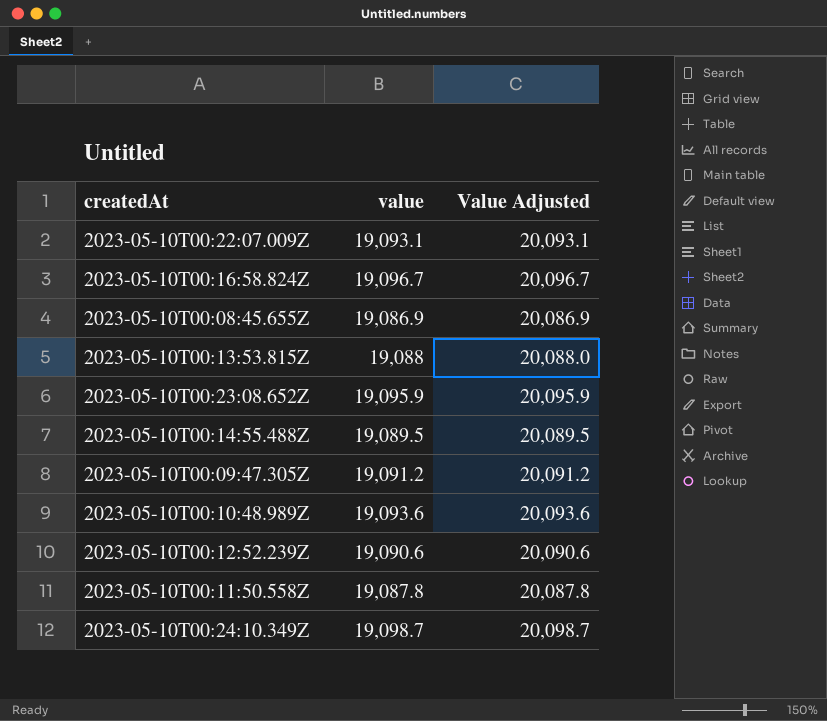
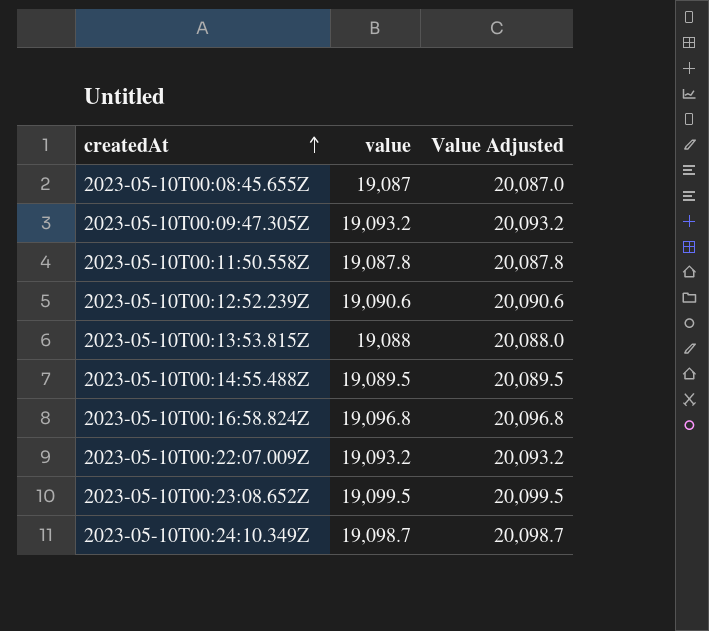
row order: none -> createdAt ascending
row 2023-05-10T00:10:48.989Z: 19,093.6 | 20,093.6 -> none
2023-05-10T00:08:45.655Z | value: 19,086.9 -> 19,087
2023-05-10T00:08:45.655Z | Value Adjusted: 20,086.9 -> 20,087.0
2023-05-10T00:09:47.305Z | value: 19,091.2 -> 19,093.2
2023-05-10T00:09:47.305Z | Value Adjusted: 20,091.2 -> 20,093.2
2023-05-10T00:16:58.824Z | value: 19,096.7 -> 19,096.8
2023-05-10T00:16:58.824Z | Value Adjusted: 20,096.7 -> 20,096.8
2023-05-10T00:22:07.009Z | value: 19,093.1 -> 19,093.2
2023-05-10T00:22:07.009Z | Value Adjusted: 20,093.1 -> 20,093.2
2023-05-10T00:23:08.652Z | value: 19,095.9 -> 19,099.5
2023-05-10T00:23:08.652Z | Value Adjusted: 20,095.9 -> 20,099.5

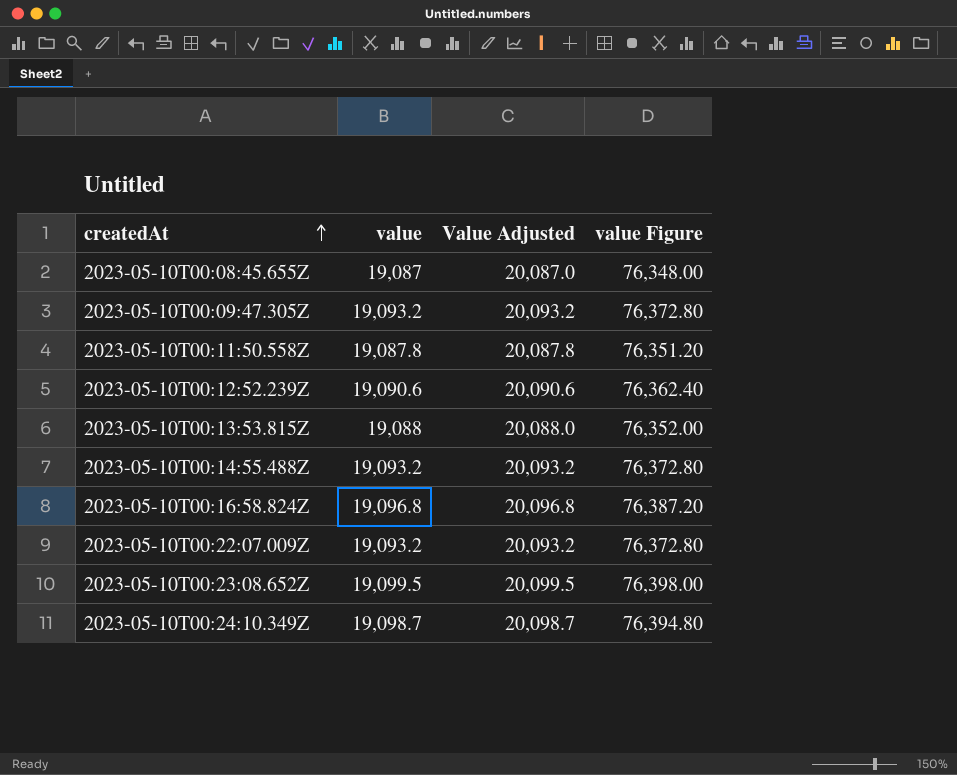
column value Figure | formula: none -> [value] * 4
2023-05-10T00:14:55.488Z | value: 19,089.5 -> 19,093.2
2023-05-10T00:14:55.488Z | Value Adjusted: 20,089.5 -> 20,093.2

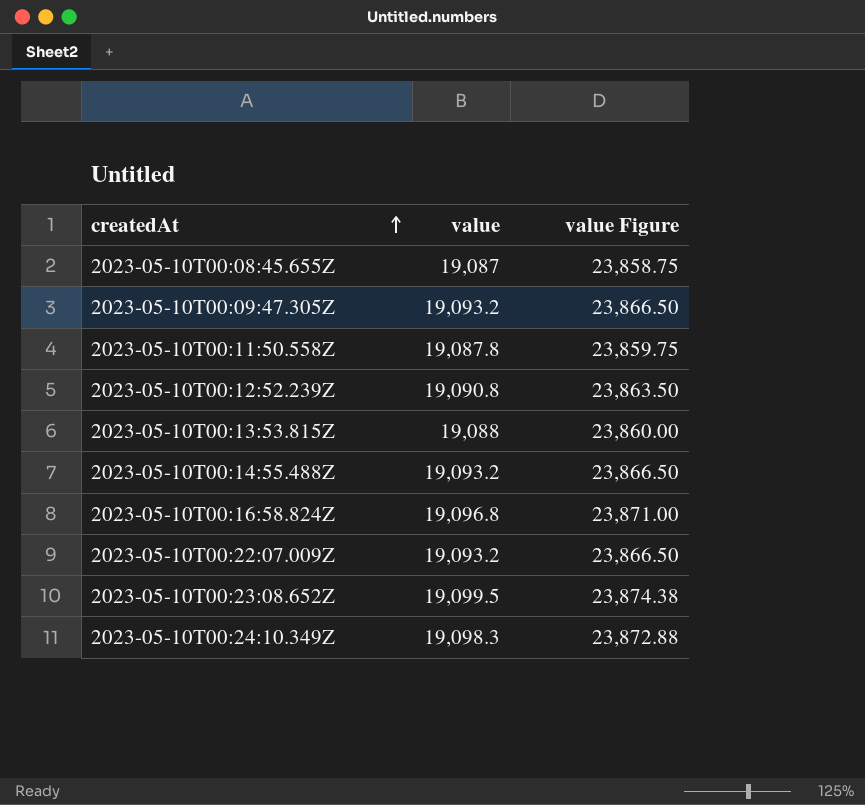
column Value Adjusted | formula: [value] + 1000 -> none
column value Figure | formula: [value] * 4 -> [value] * 1.25
2023-05-10T00:12:52.239Z | value: 19,090.6 -> 19,090.8
2023-05-10T00:24:10.349Z | value: 19,098.7 -> 19,098.3

